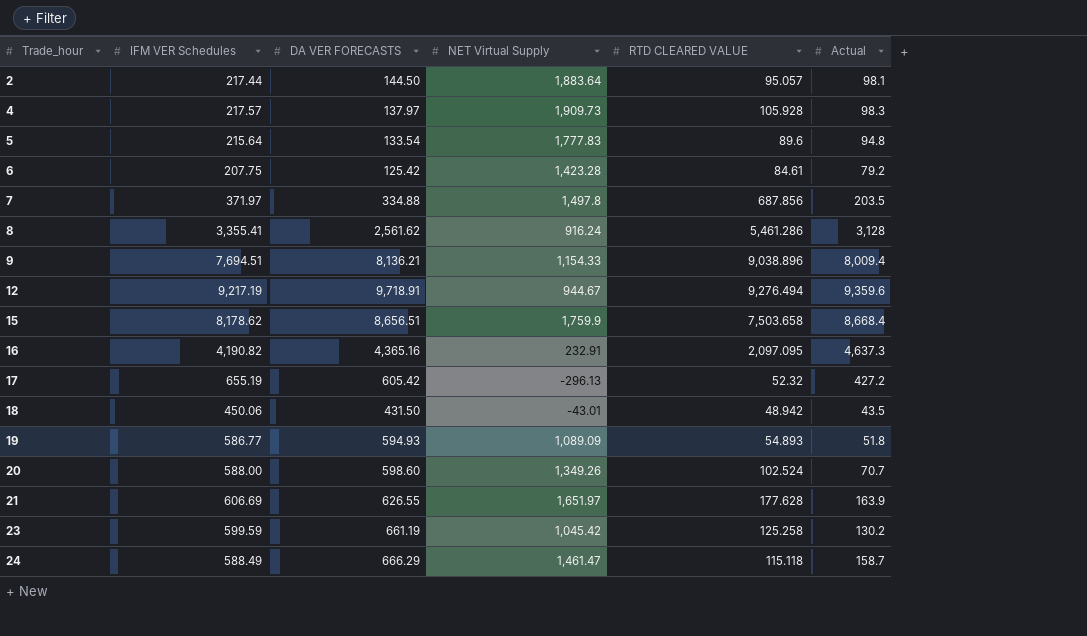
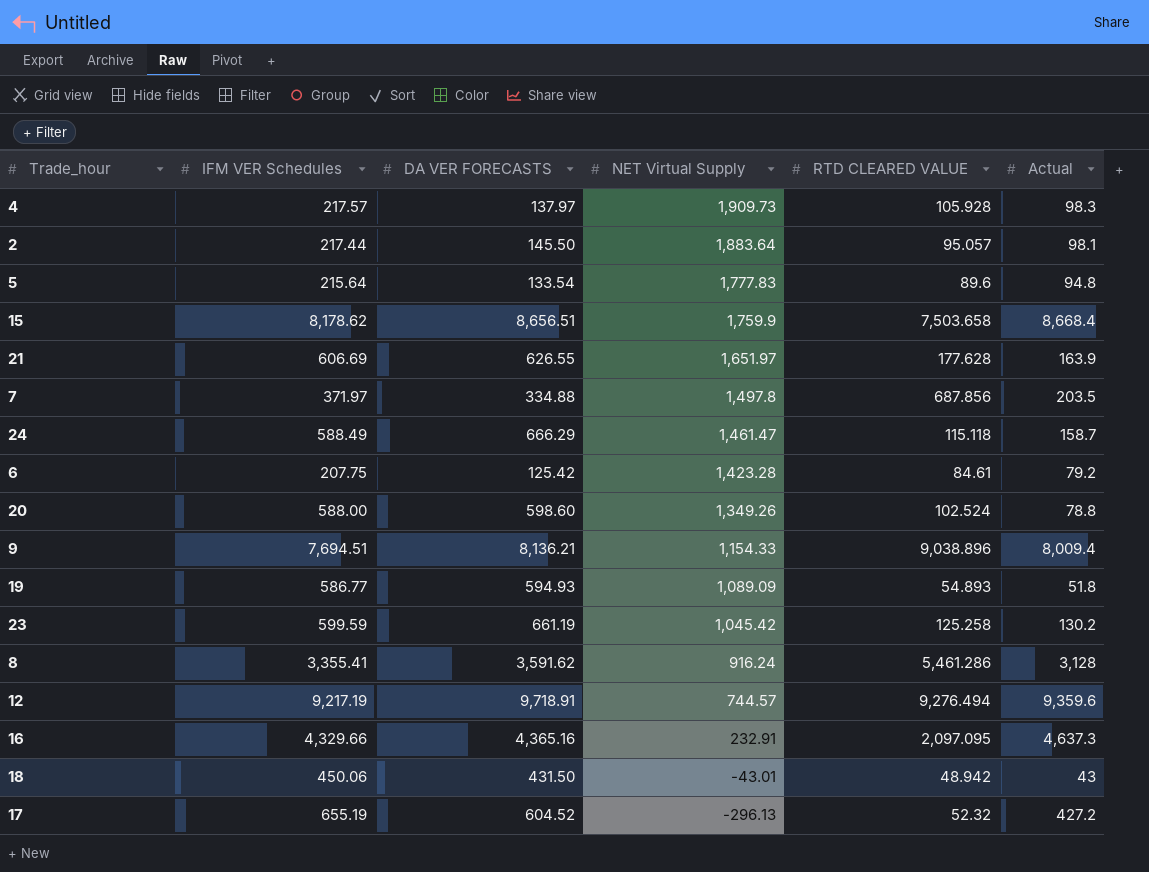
row order: Trade_hour ascending -> NET Virtual Supply descending
2 | DA VER FORECASTS: 144.50 -> 145.50
20 | Actual: 70.7 -> 78.8
8 | DA VER FORECASTS: 2,561.62 -> 3,591.62
12 | NET Virtual Supply: 944.67 -> 744.57
16 | IFM VER Schedules: 4,190.82 -> 4,329.66
18 | Actual: 43.5 -> 43
17 | DA VER FORECASTS: 605.42 -> 604.52

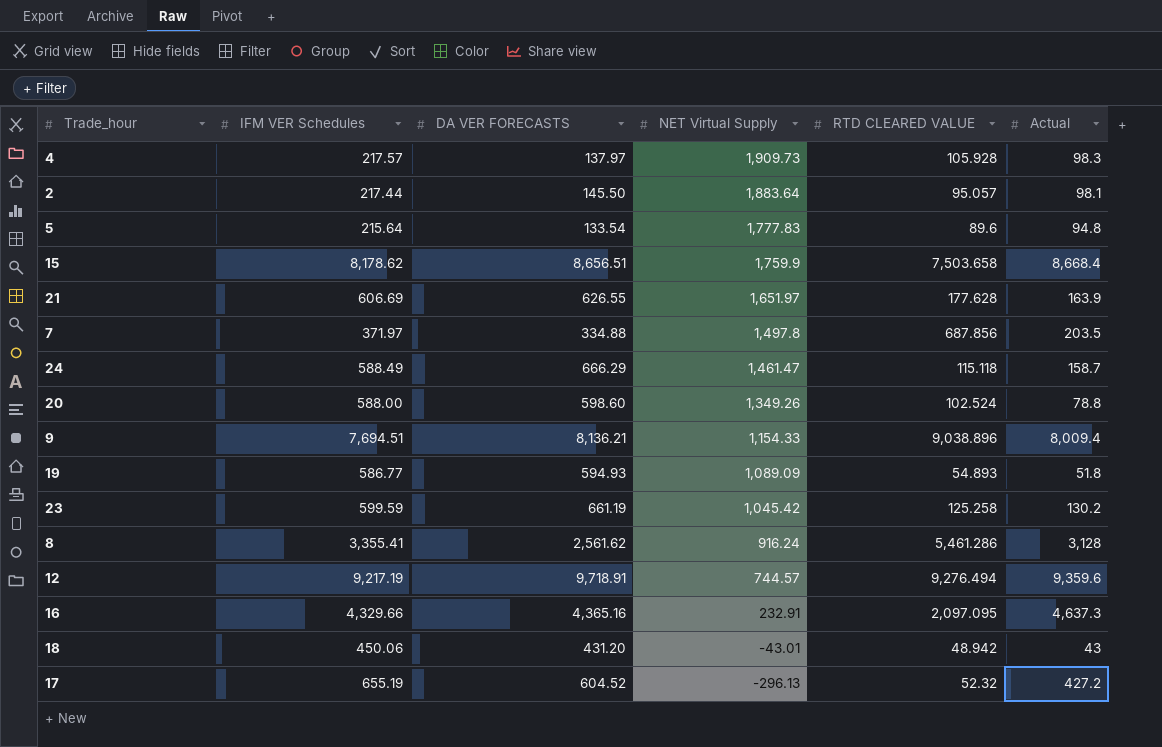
row 6: 207.75 | 125.42 | 1,423.28 | 84.61 | 79.2 -> none
8 | DA VER FORECASTS: 3,591.62 -> 2,561.62
18 | DA VER FORECASTS: 431.50 -> 431.20

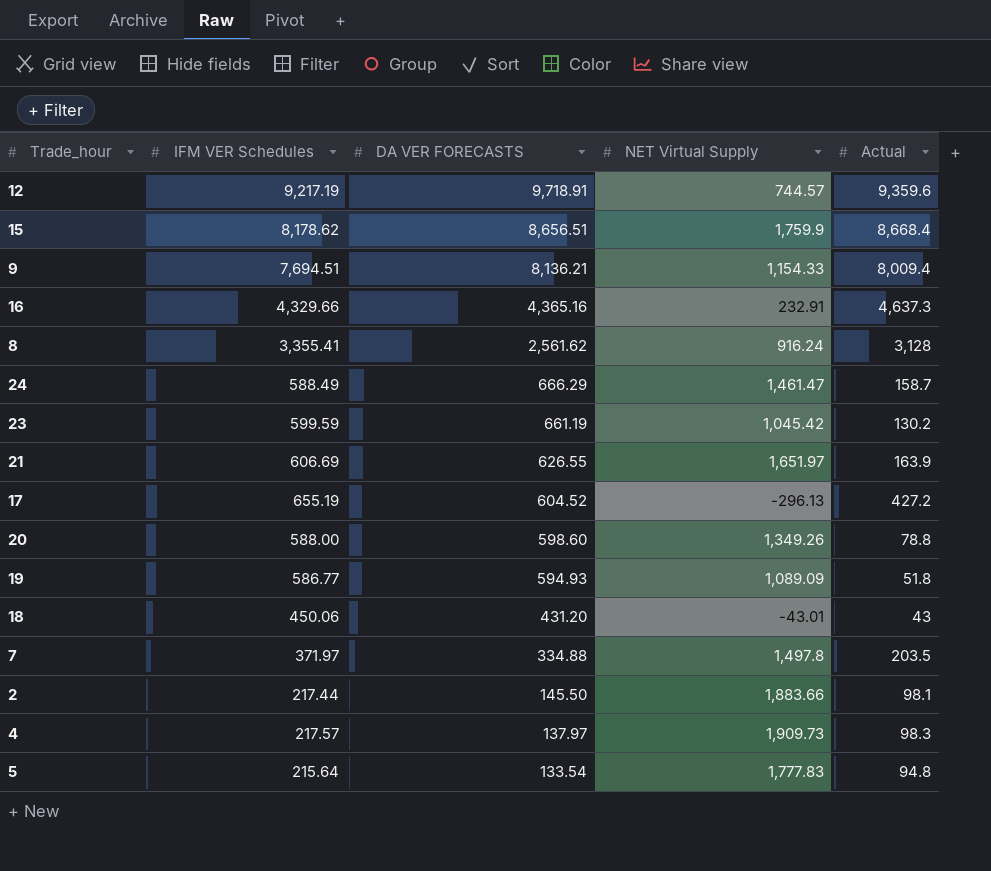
row order: NET Virtual Supply descending -> DA VER FORECASTS descending
column RTD CLEARED VALUE | position: 5 -> none
2 | NET Virtual Supply: 1,883.64 -> 1,883.66

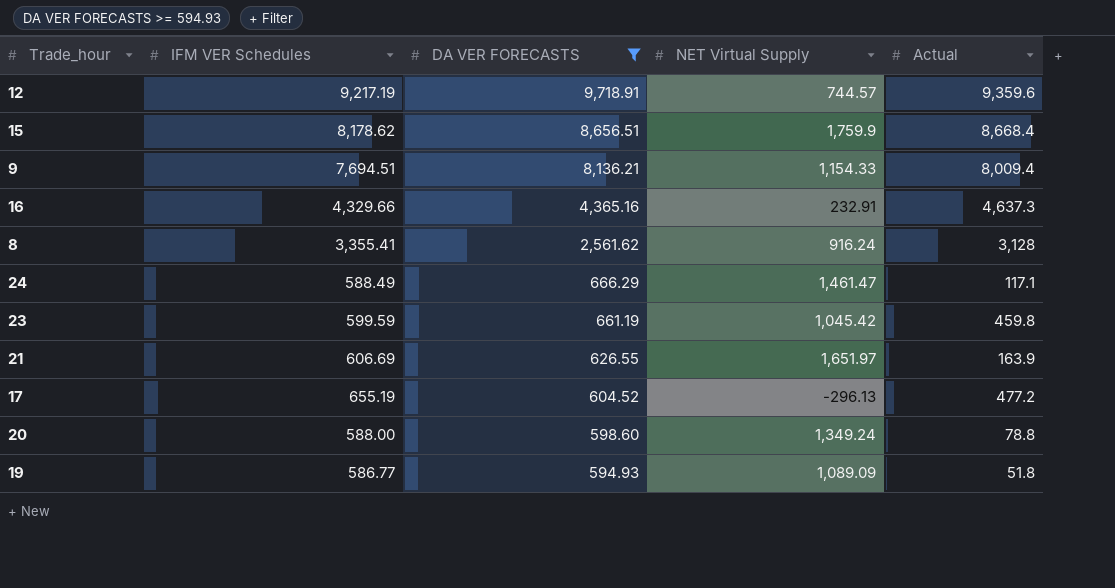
filter: none -> DA VER FORECASTS >= 594.93
24 | Actual: 158.7 -> 117.1
23 | Actual: 130.2 -> 459.8
17 | Actual: 427.2 -> 477.2
20 | NET Virtual Supply: 1,349.26 -> 1,349.24

